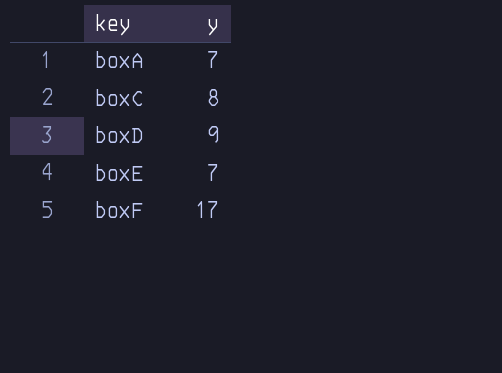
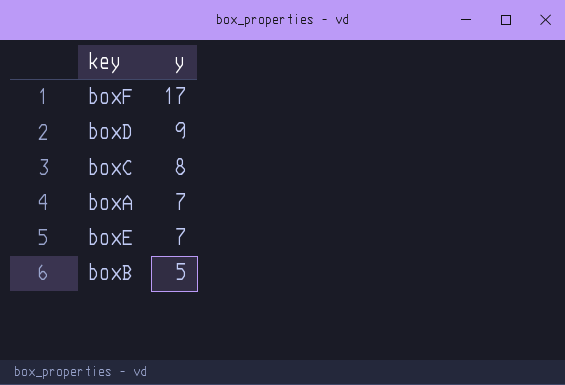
row order: key ascending -> y descending
row boxB: none -> 5

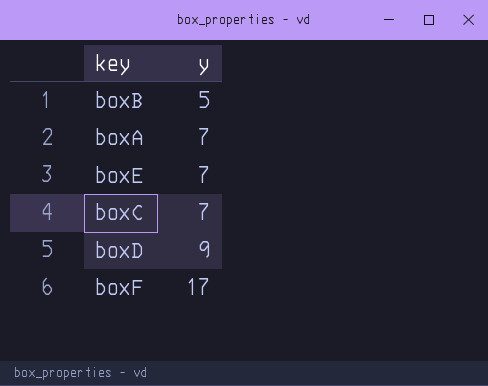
row order: y descending -> y ascending
boxC | y: 8 -> 7

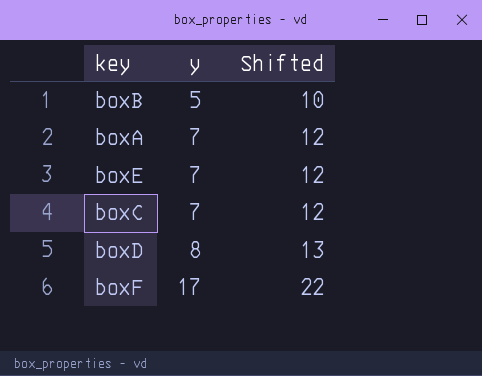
column Shifted | formula: none -> [y] + 5
boxD | y: 9 -> 8

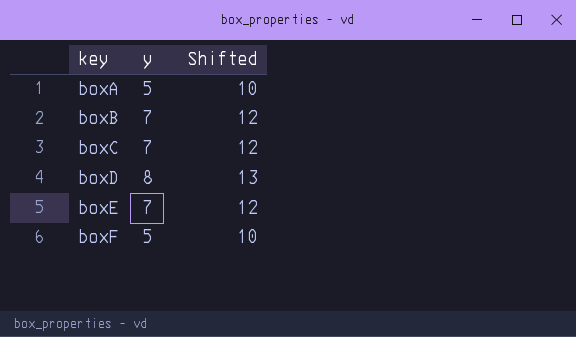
row order: y ascending -> key ascending
boxA | y: 7 -> 5
boxA | Shifted: 12 -> 10
boxB | y: 5 -> 7
boxB | Shifted: 10 -> 12
boxF | y: 17 -> 5
boxF | Shifted: 22 -> 10

